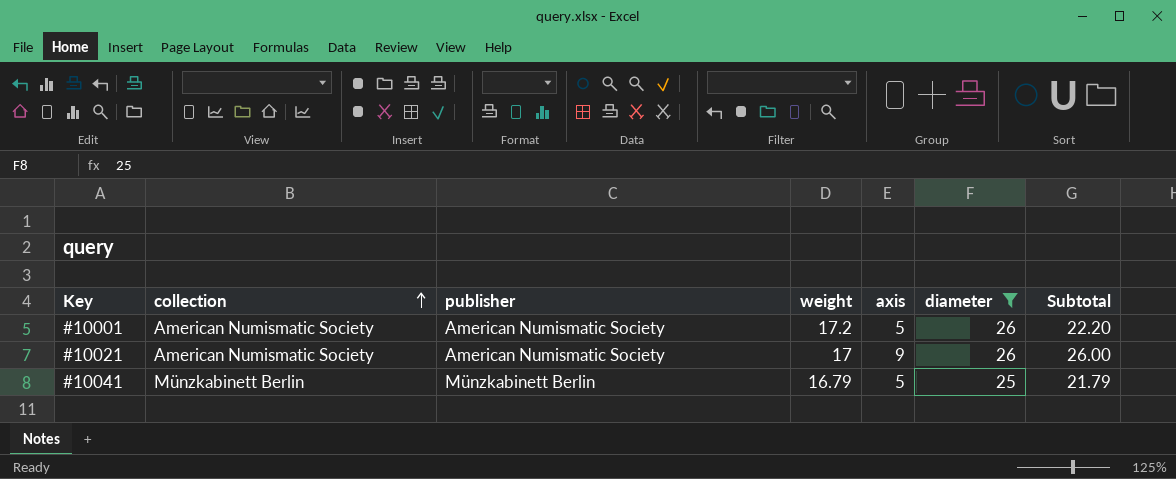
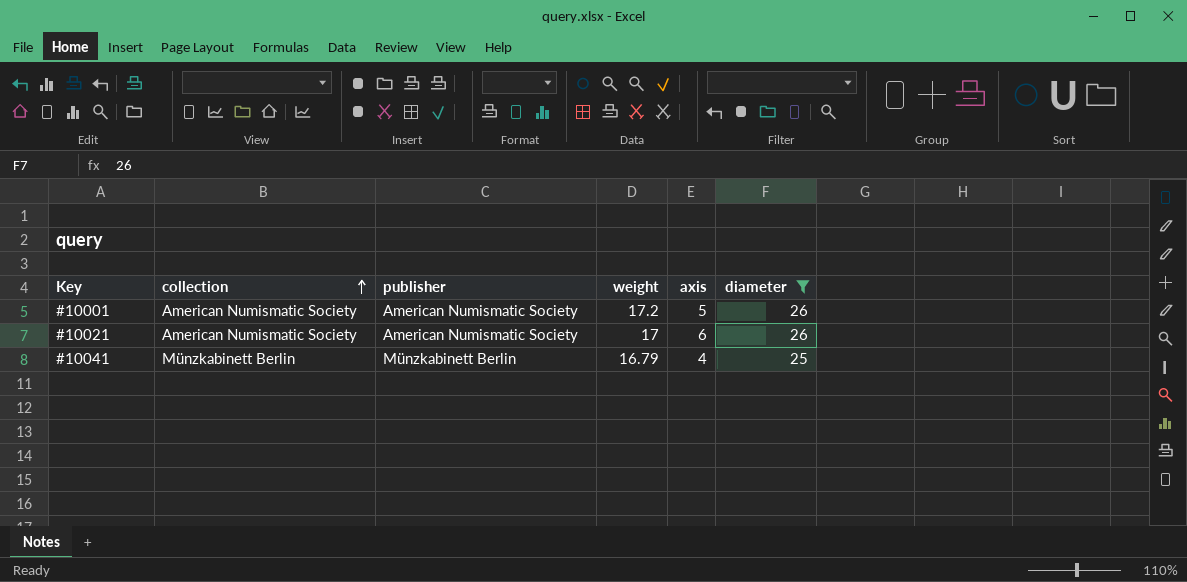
column Subtotal | formula: [weight] + [axis] -> none
#10021 | axis: 9 -> 6
#10041 | axis: 5 -> 4

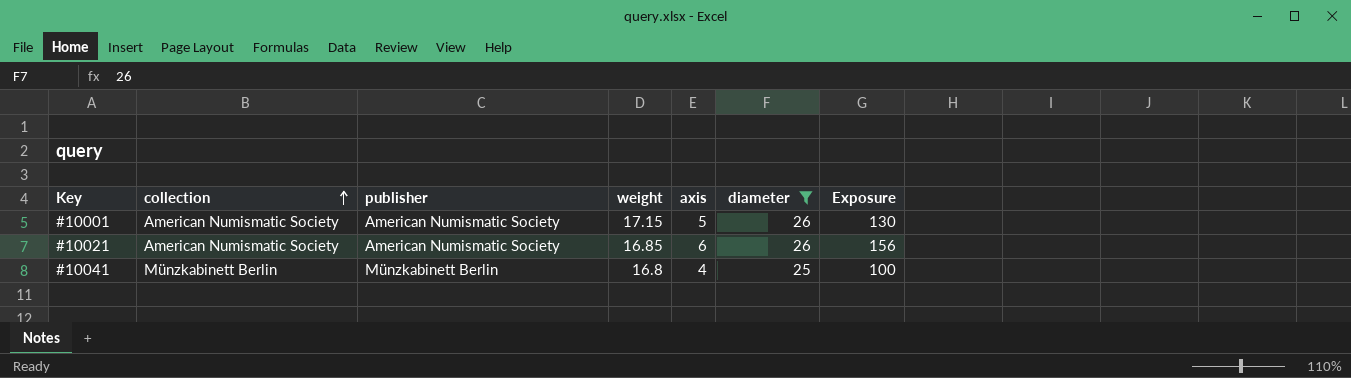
column Exposure | formula: none -> [axis] * [diameter]
#10001 | weight: 17.2 -> 17.15
#10021 | weight: 17 -> 16.85
#10041 | weight: 16.79 -> 16.8

